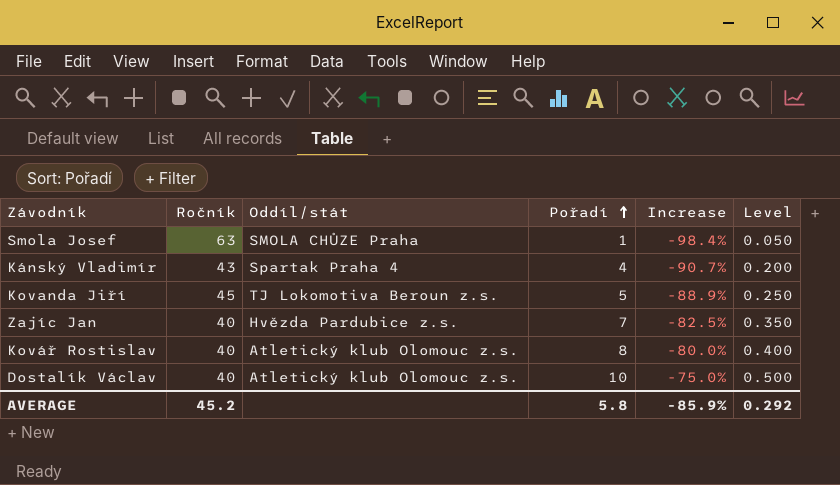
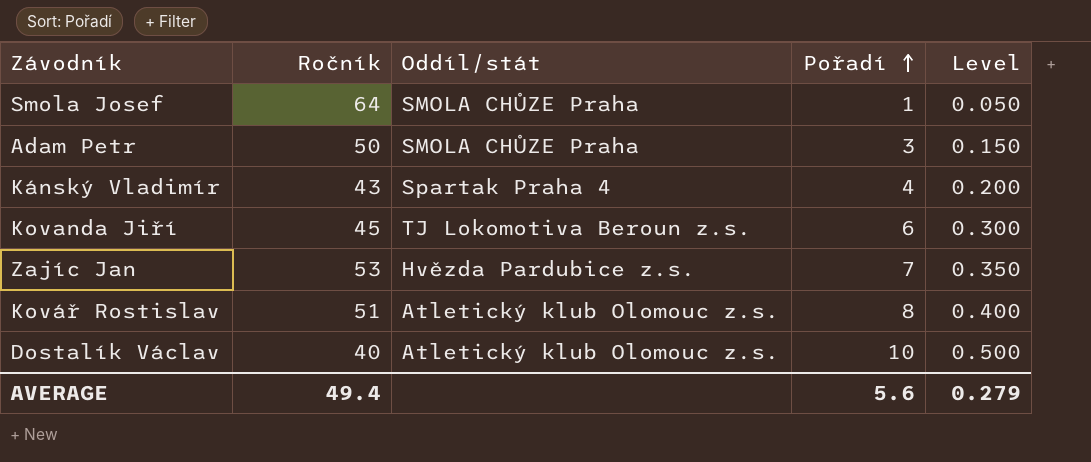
column Increase | formula: ([Pořadí] - [Ročník]) / [Ročník] -> none
Smola Josef | Ročník: 63 -> 64
row Adam Petr: none -> 50 | SMOLA CHŮZE Praha | 3 | 0.150
Kovanda Jiří | Pořadí: 5 -> 6
Kovanda Jiří | Level: 0.250 -> 0.300
Zajíc Jan | Ročník: 40 -> 53
Kovář Rostislav | Ročník: 40 -> 51
AVERAGE | Ročník: 45.2 -> 49.4
AVERAGE | Pořadí: 5.8 -> 5.6
AVERAGE | Level: 0.292 -> 0.279

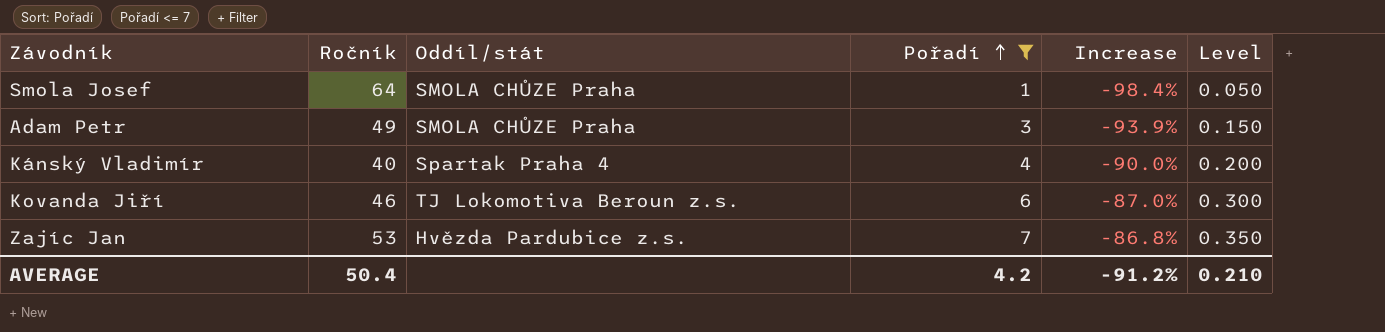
filter: none -> Pořadí <= 7
column Increase | formula: none -> ([Pořadí] - [Ročník]) / [Ročník]
Adam Petr | Ročník: 50 -> 49
Kánský Vladimír | Ročník: 43 -> 40
Kovanda Jiří | Ročník: 45 -> 46
AVERAGE | Ročník: 49.4 -> 50.4
AVERAGE | Pořadí: 5.6 -> 4.2
AVERAGE | Level: 0.279 -> 0.210

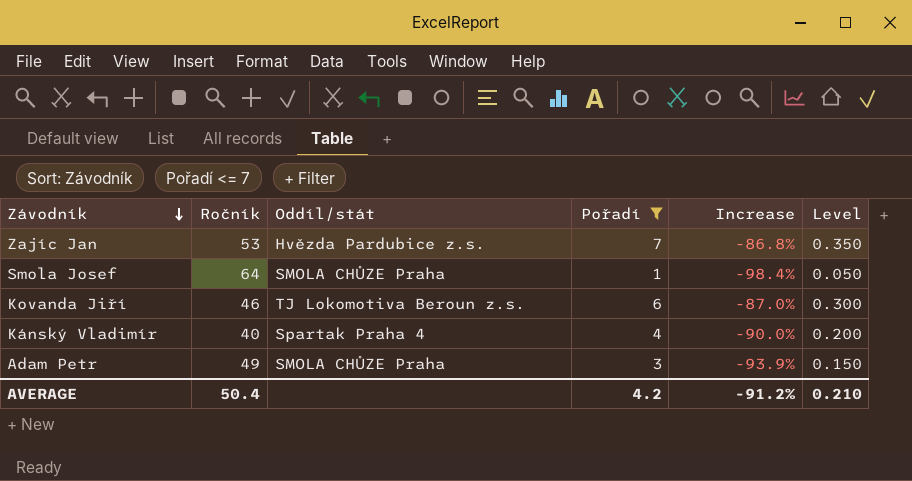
row order: Pořadí ascending -> Závodník descending

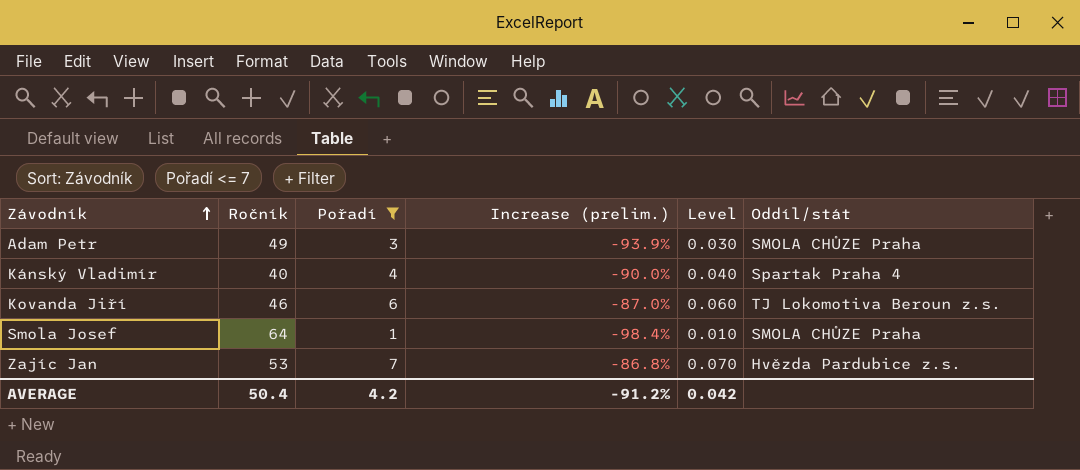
row order: Závodník descending -> Závodník ascending
column name: Increase -> Increase (prelim.)
column Level | formula: [Pořadí] * 0.05 -> [Pořadí] * 0.01
column Oddíl/stát | position: 3 -> 6
AVERAGE | Level: 0.210 -> 0.042

